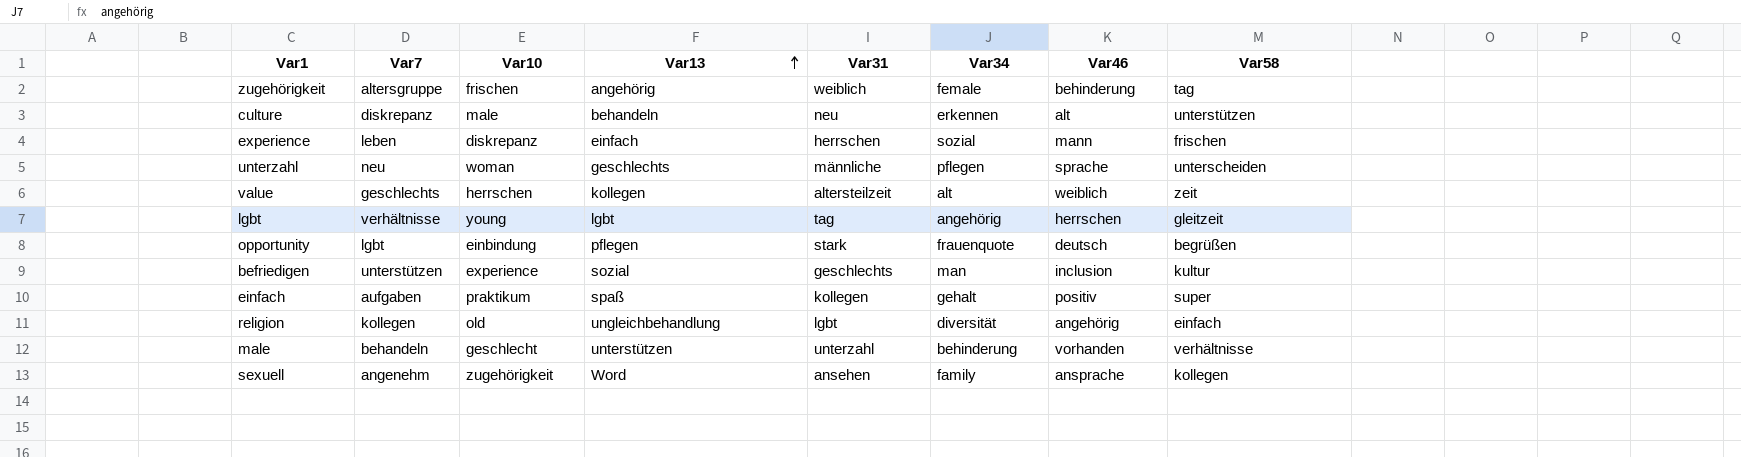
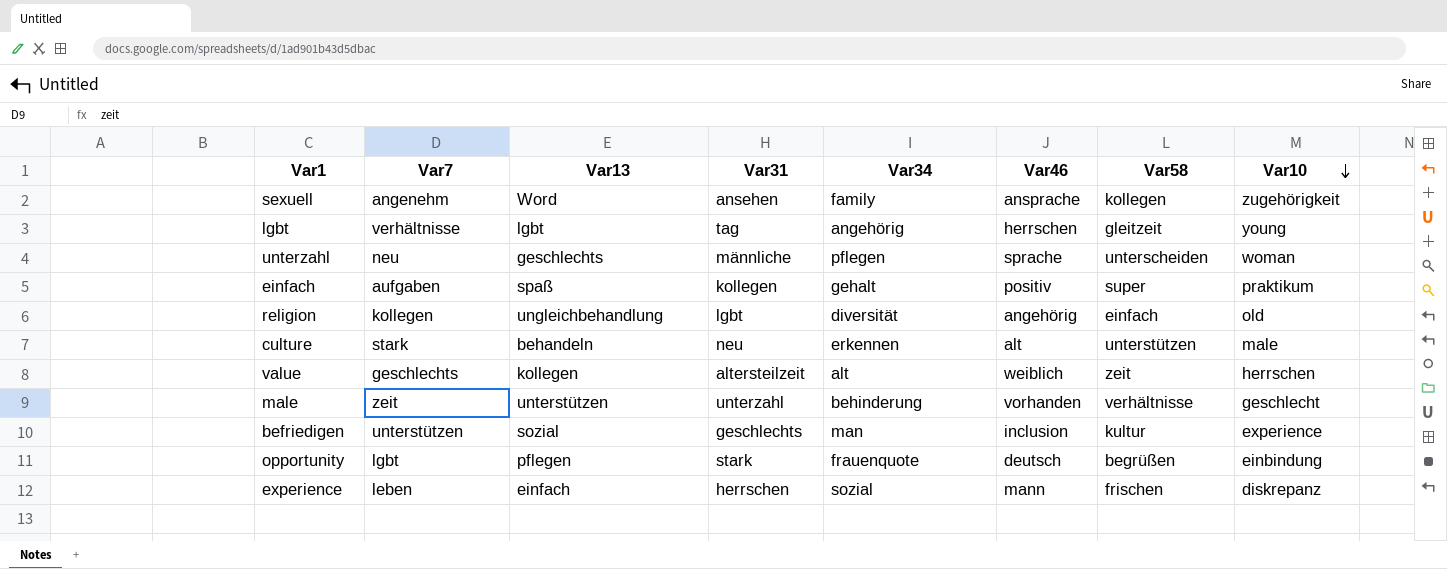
row order: Var13 ascending -> Var10 descending
column Var10 | position: 3 -> 8
row zugehörigkeit: altersgruppe | frischen | angehörig | weiblich | female | behinderung | tag -> none
culture | Var7: diskrepanz -> stark
male | Var7: behandeln -> zeit

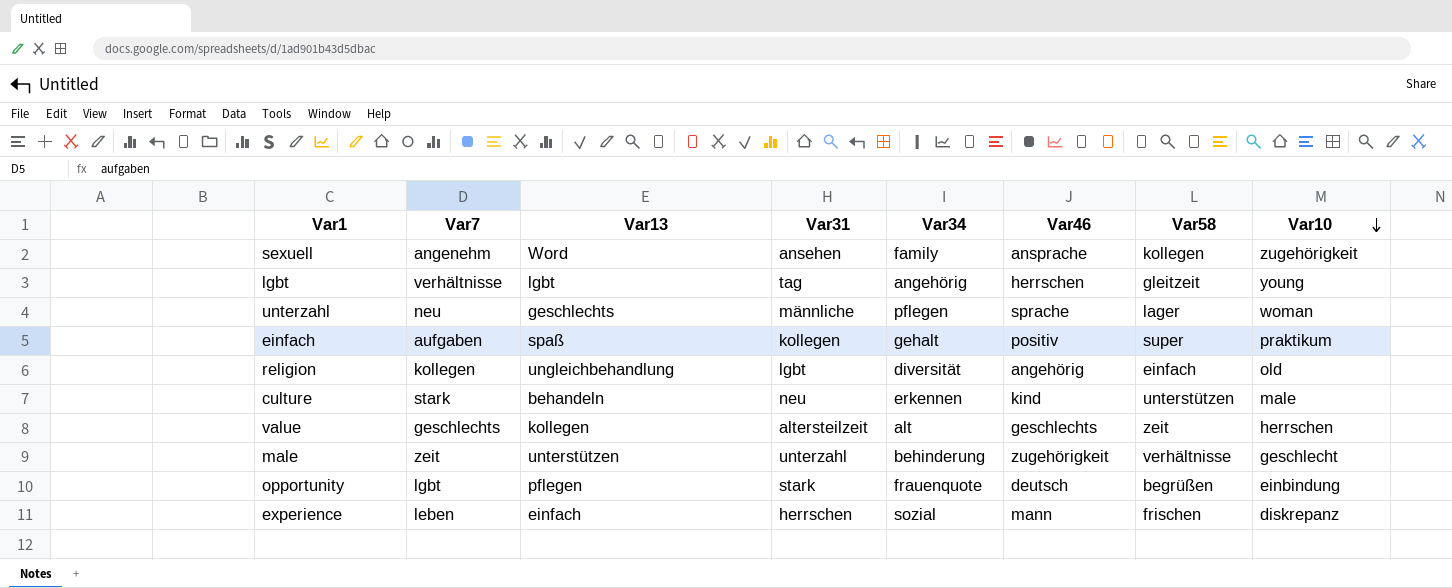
row befriedigen: unterstützen | sozial | geschlechts | man | inclusion | kultur | experience -> none
unterzahl | Var58: unterscheiden -> lager
culture | Var46: alt -> kind
value | Var46: weiblich -> geschlechts
male | Var46: vorhanden -> zugehörigkeit

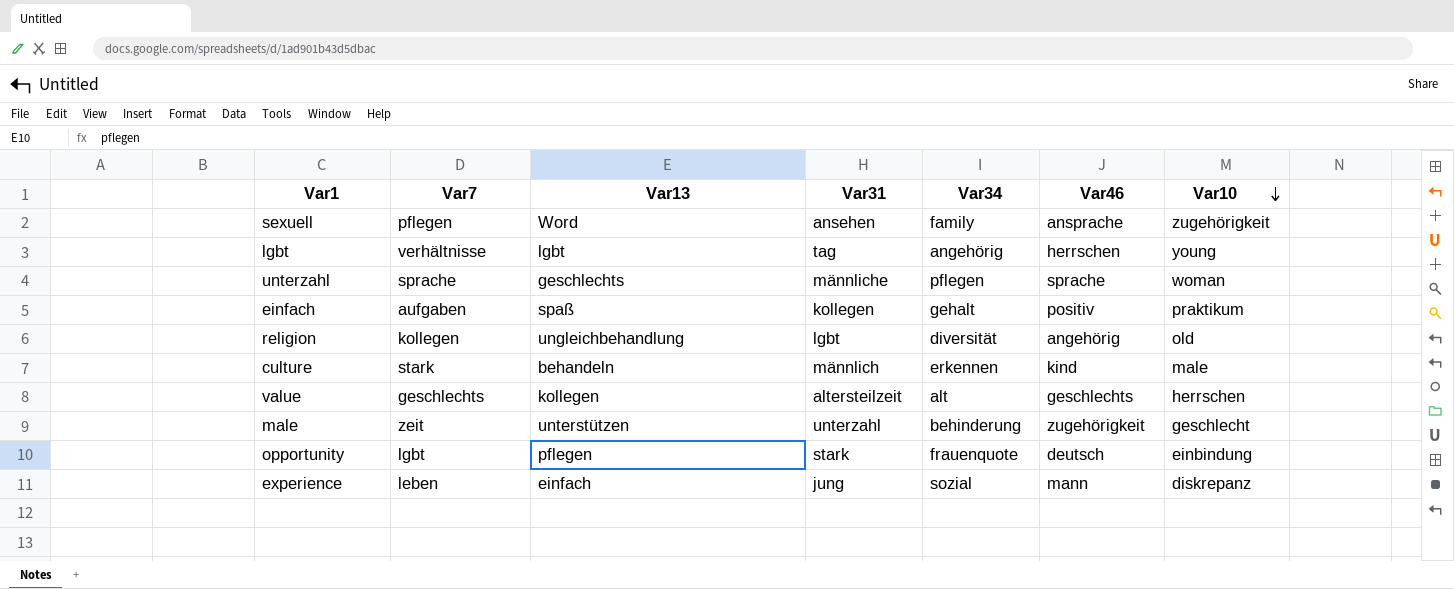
column Var58 | position: 7 -> none
sexuell | Var7: angenehm -> pflegen
unterzahl | Var7: neu -> sprache
culture | Var31: neu -> männlich
experience | Var31: herrschen -> jung

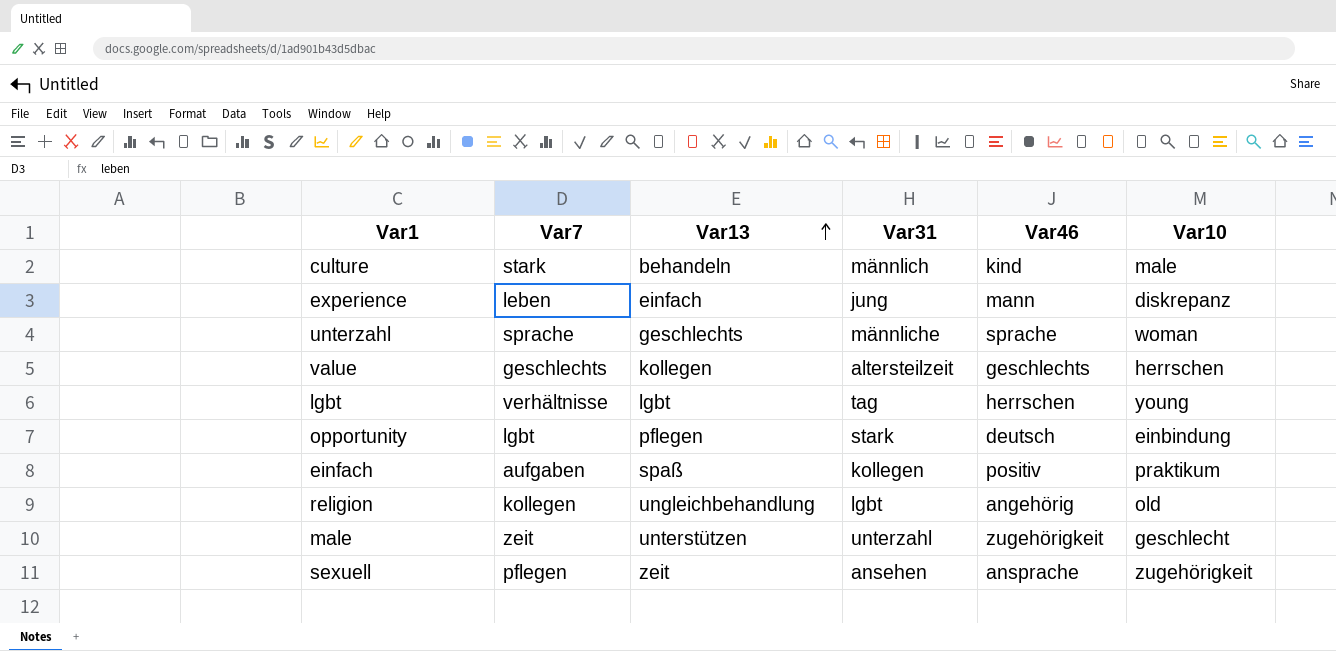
row order: Var10 descending -> Var13 ascending
column Var34 | position: 5 -> none
sexuell | Var13: Word -> zeit

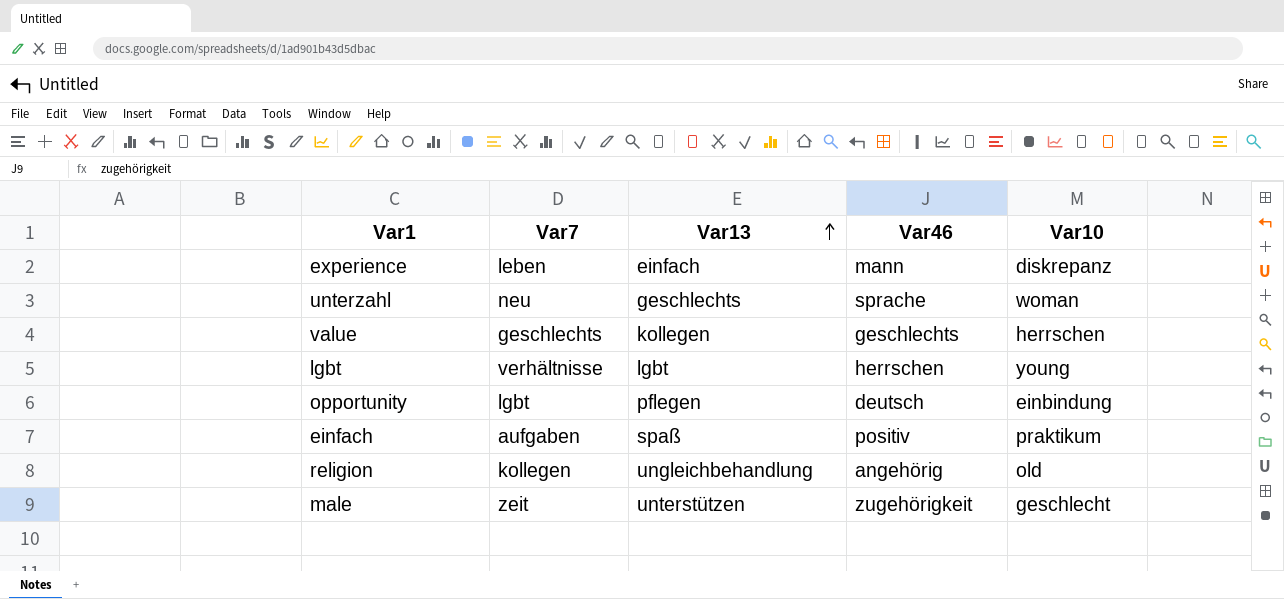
column Var31 | position: 4 -> none
row culture: stark | behandeln | männlich | kind | male -> none
row sexuell: pflegen | zeit | ansehen | ansprache | zugehörigkeit -> none
unterzahl | Var7: sprache -> neu

